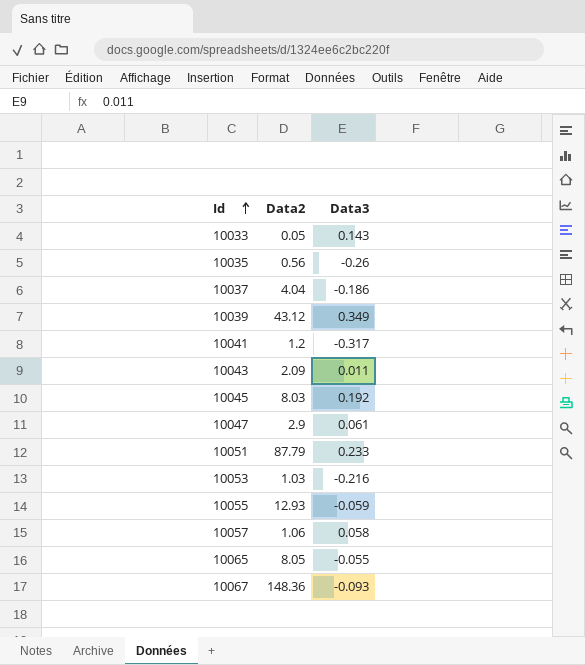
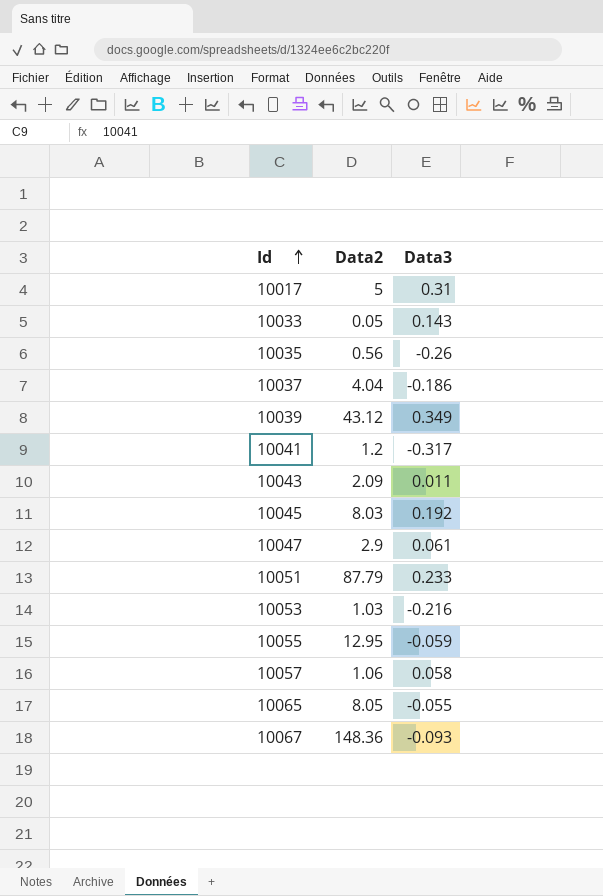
row 10017: none -> 5 | 0.31
10055 | Data2: 12.93 -> 12.95

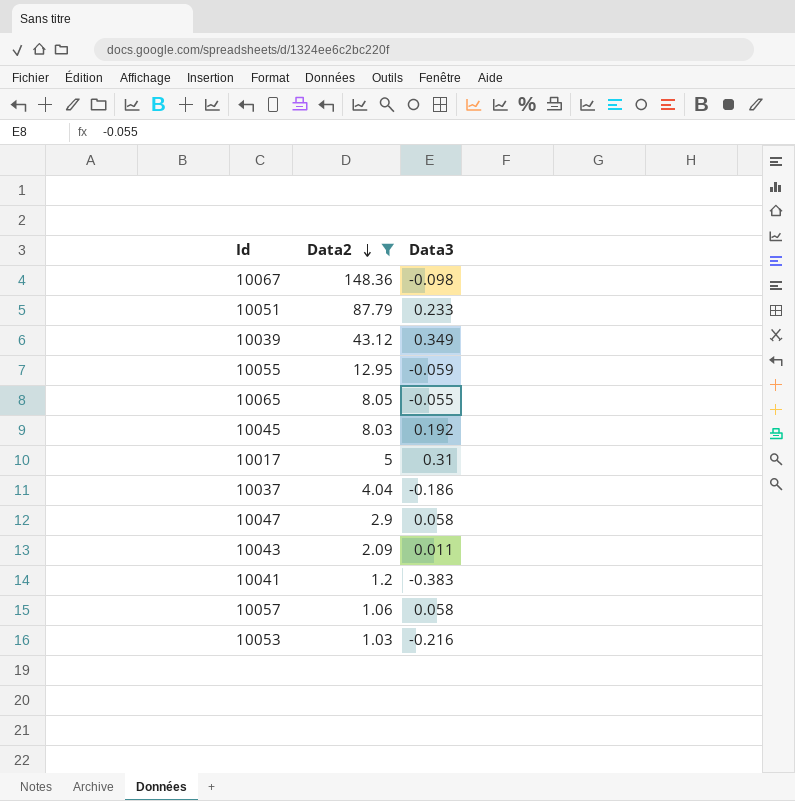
filter: none -> Data2 >= 1.03
row order: Id ascending -> Data2 descending
10067 | Data3: -0.093 -> -0.098
10047 | Data3: 0.061 -> 0.058
10041 | Data3: -0.317 -> -0.383

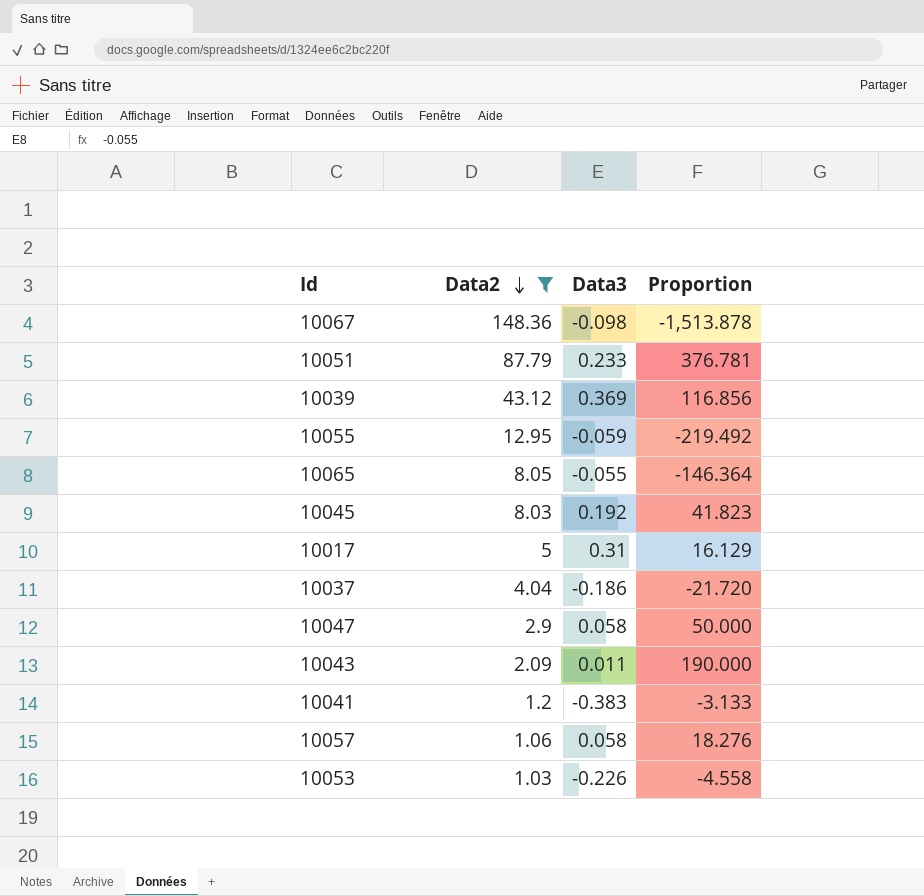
column Proportion | formula: none -> [Data2] / [Data3]
10039 | Data3: 0.349 -> 0.369
10053 | Data3: -0.216 -> -0.226

